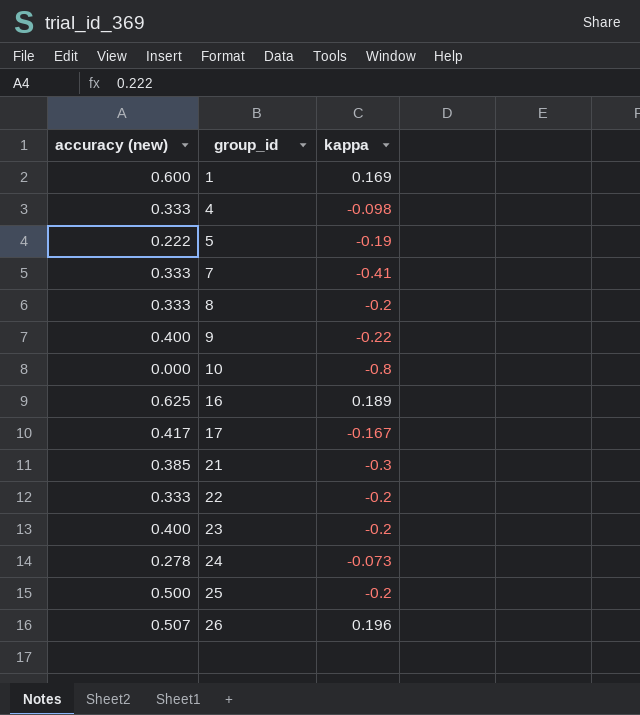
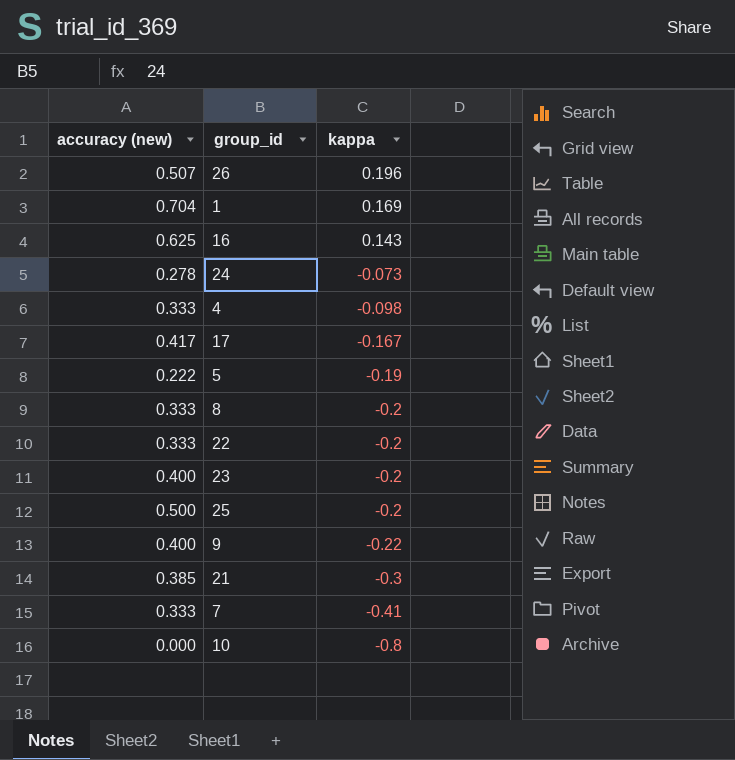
row order: group_id ascending -> kappa descending
1 | accuracy (new): 0.600 -> 0.704
16 | kappa: 0.189 -> 0.143

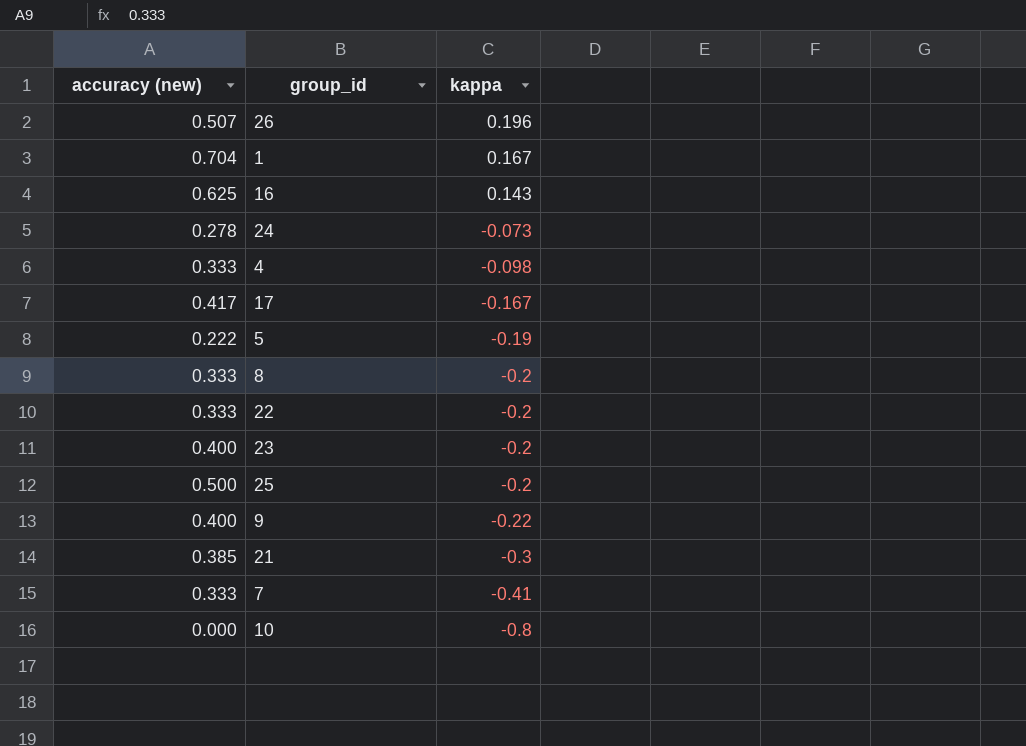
1 | kappa: 0.169 -> 0.167

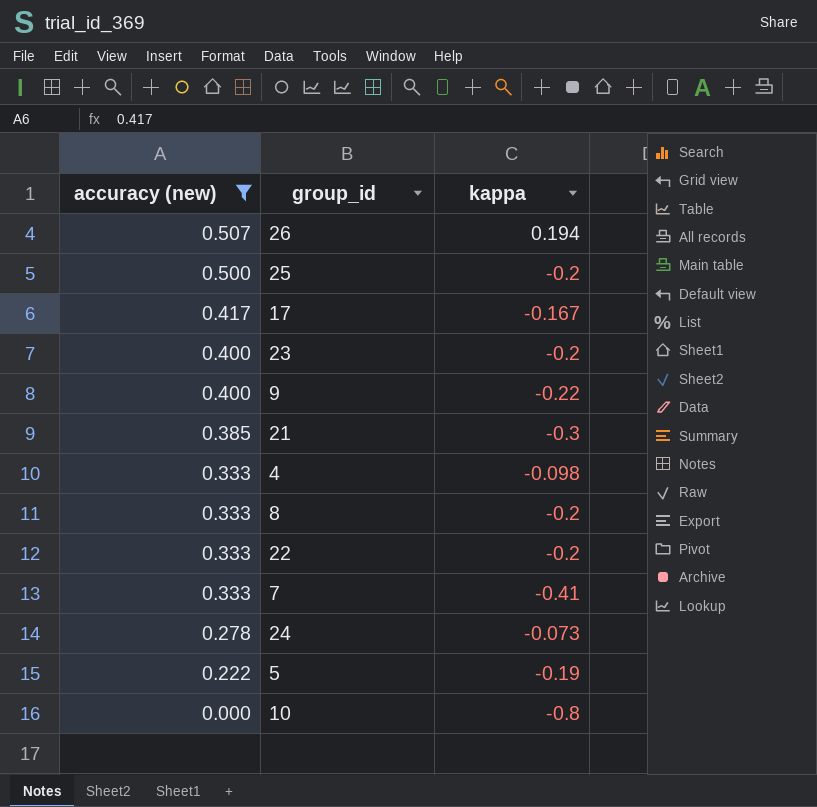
filter: none -> accuracy (new) <= 0.507
row order: kappa descending -> accuracy (new) descending
26 | kappa: 0.196 -> 0.194

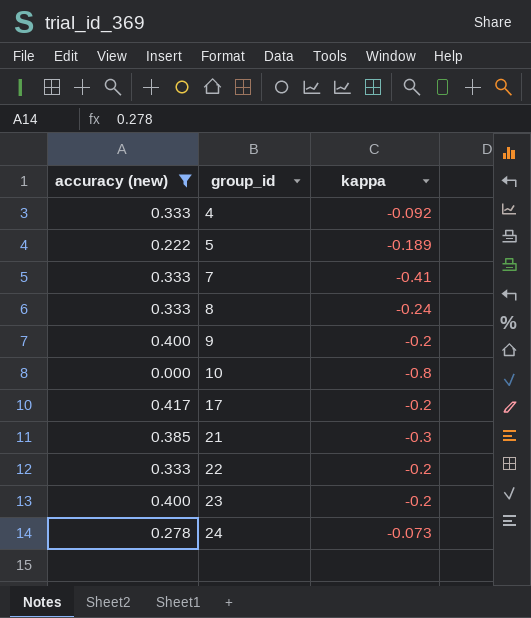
row order: accuracy (new) descending -> group_id ascending
row 26: 0.507 | 0.194 -> none
row 25: 0.500 | -0.2 -> none
4 | kappa: -0.098 -> -0.092
5 | kappa: -0.19 -> -0.189
8 | kappa: -0.2 -> -0.24
9 | kappa: -0.22 -> -0.2
17 | kappa: -0.167 -> -0.2

